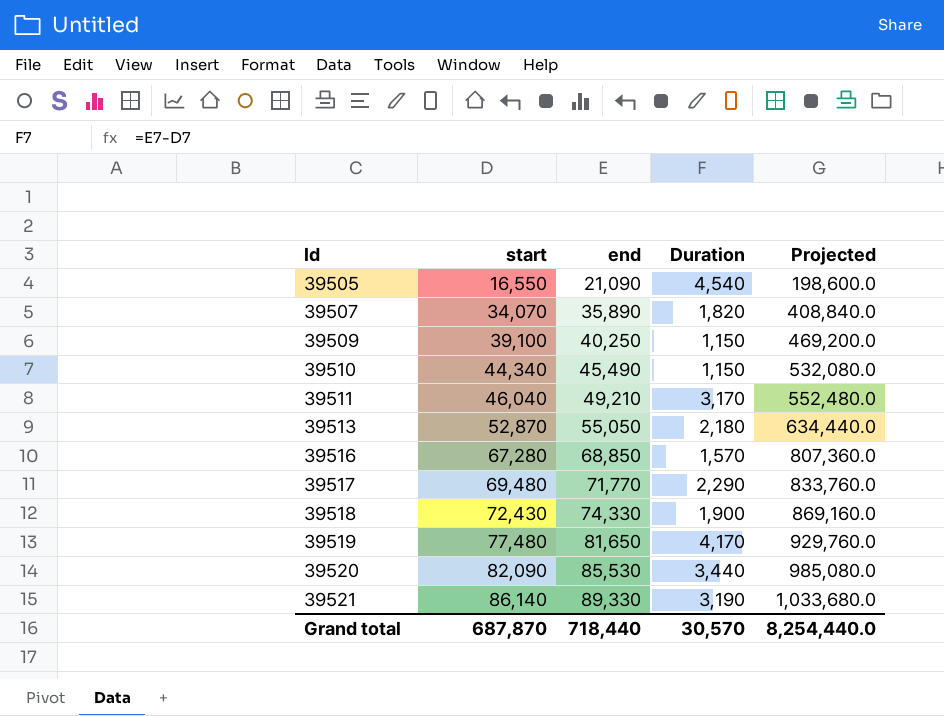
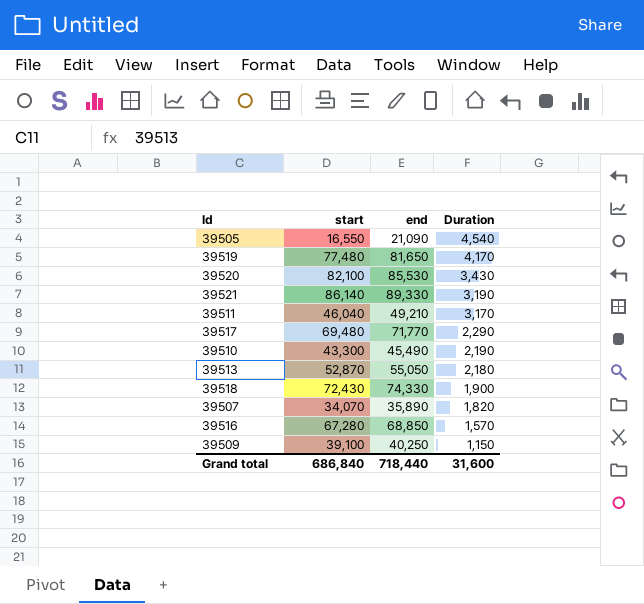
row order: Id ascending -> Duration descending
column Projected | formula: [start] * 12 -> none
39520 | start: 82,090 -> 82,100
39520 | Duration: 3,440 -> 3,430
39510 | start: 44,340 -> 43,300
39510 | Duration: 1,150 -> 2,190
Grand total | start: 687,870 -> 686,840
Grand total | Duration: 30,570 -> 31,600

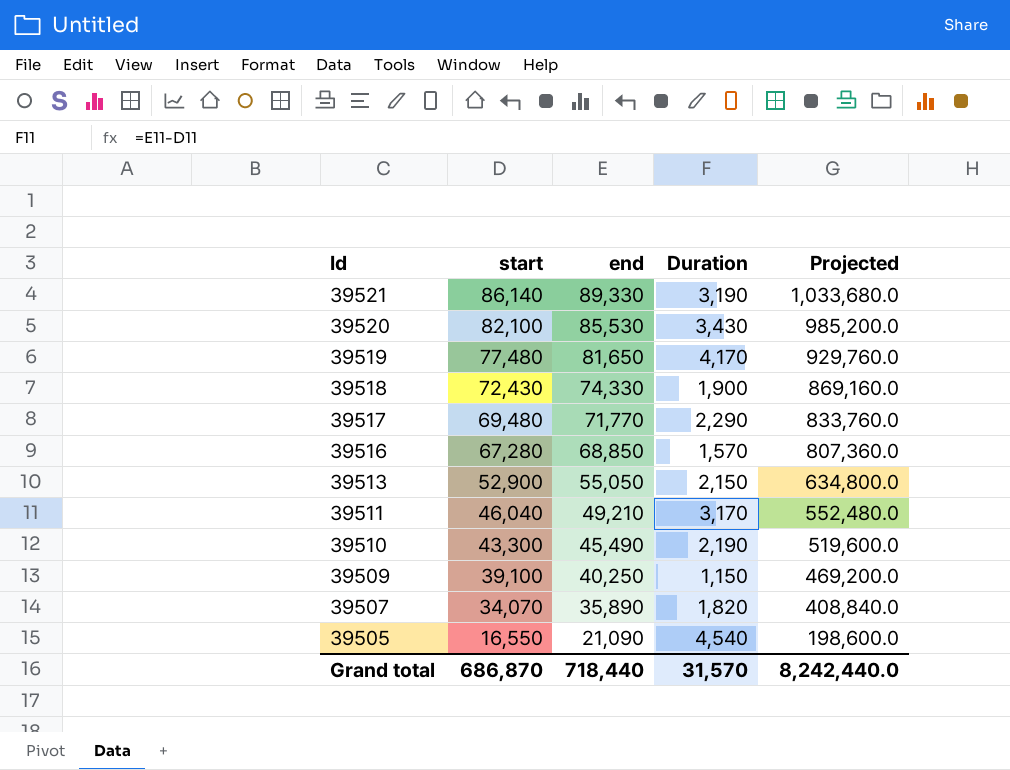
row order: Duration descending -> Id descending
column Projected | formula: none -> [start] * 12
39513 | start: 52,870 -> 52,900
39513 | Duration: 2,180 -> 2,150
Grand total | start: 686,840 -> 686,870
Grand total | Duration: 31,600 -> 31,570

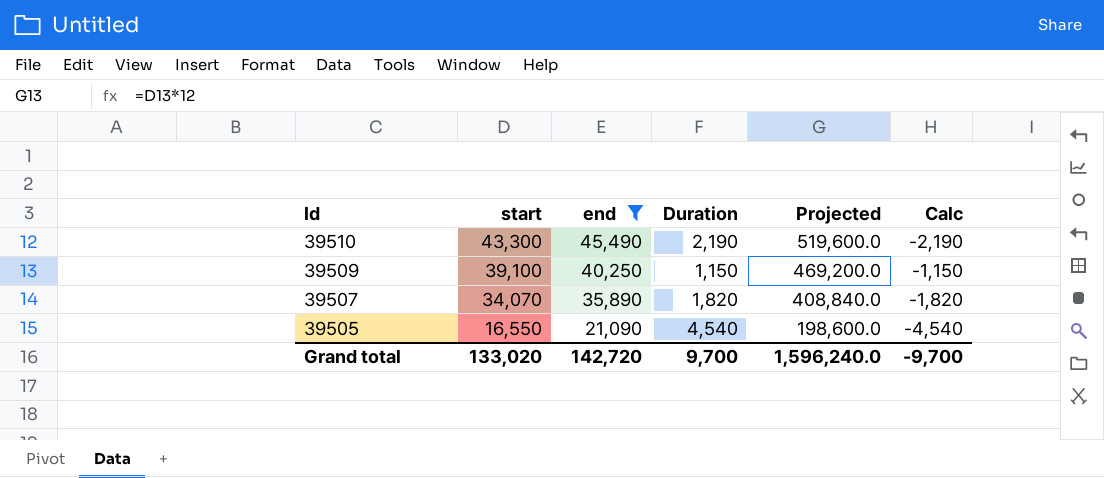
filter: none -> end <= 45,490
column Calc | formula: none -> [start] - [end]
Grand total | start: 686,870 -> 133,020
Grand total | end: 718,440 -> 142,720
Grand total | Duration: 31,570 -> 9,700
Grand total | Projected: 8,242,440.0 -> 1,596,240.0

